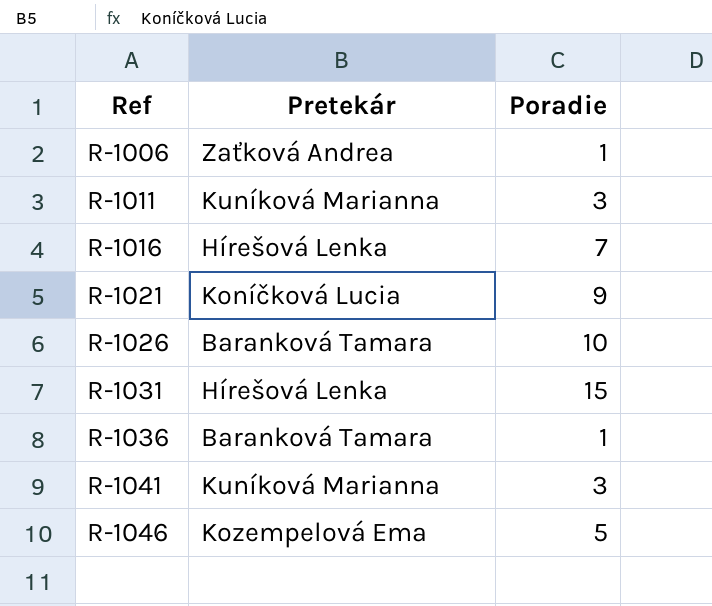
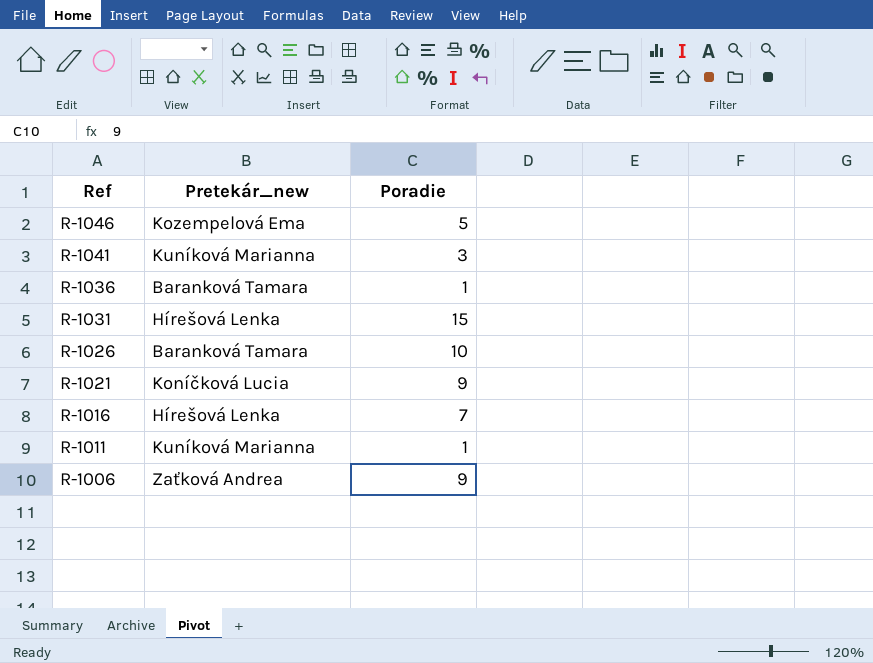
row order: Ref ascending -> Ref descending
column name: Pretekár -> Pretekár_new
R-1011 | Poradie: 3 -> 1
R-1006 | Poradie: 1 -> 9

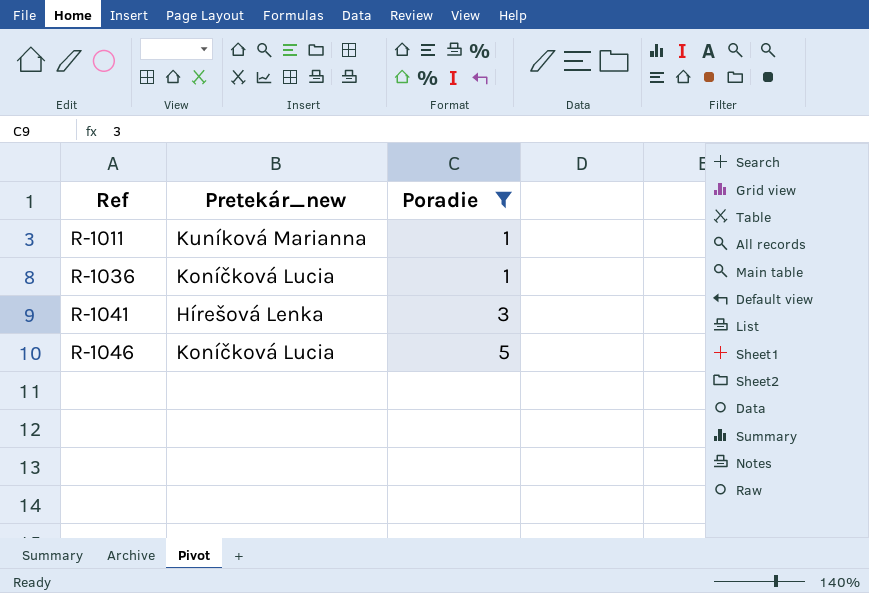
filter: none -> Poradie <= 5
row order: Ref descending -> Ref ascending
R-1036 | Pretekár_new: Baranková Tamara -> Koníčková Lucia
R-1041 | Pretekár_new: Kuníková Marianna -> Hírešová Lenka
R-1046 | Pretekár_new: Kozempelová Ema -> Koníčková Lucia

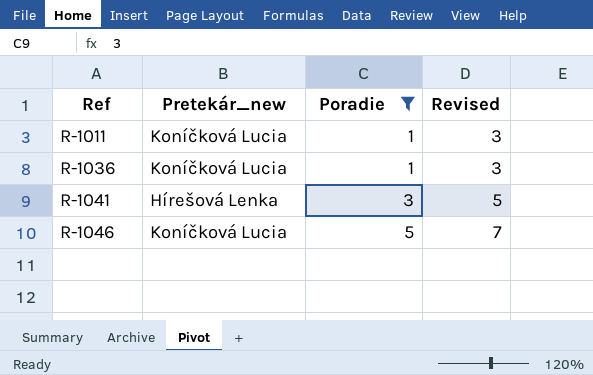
column Revised | formula: none -> [Poradie] + 2
R-1011 | Pretekár_new: Kuníková Marianna -> Koníčková Lucia

